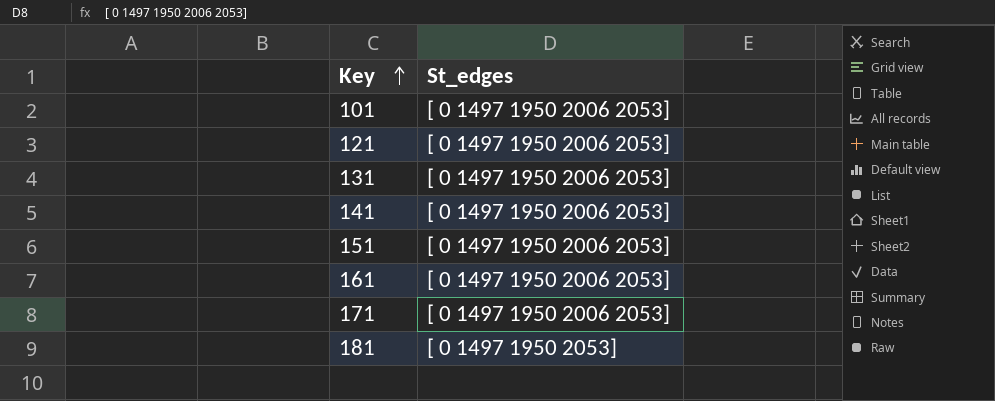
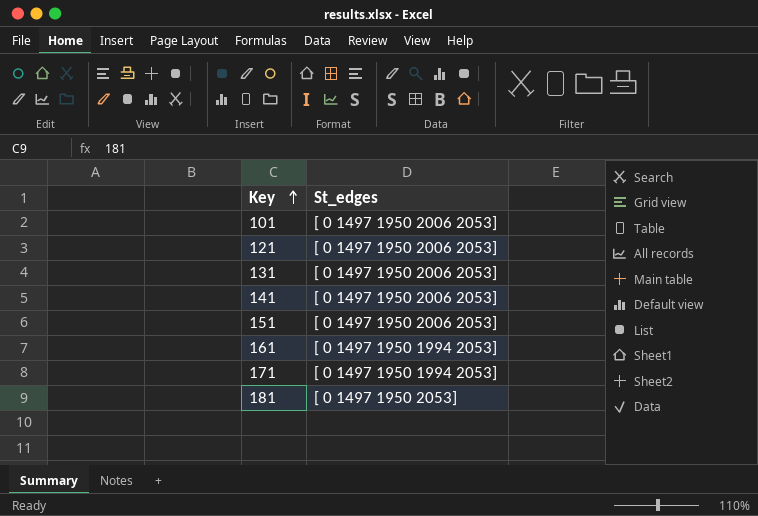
161 | St_edges: [ 0 1497 1950 2006 2053] -> [ 0 1497 1950 1994 2053]
171 | St_edges: [ 0 1497 1950 2006 2053] -> [ 0 1497 1950 1994 2053]

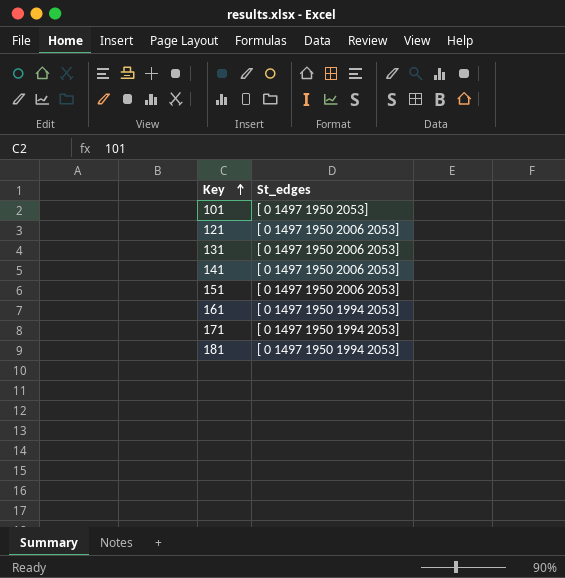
101 | St_edges: [ 0 1497 1950 2006 2053] -> [ 0 1497 1950 2053]
181 | St_edges: [ 0 1497 1950 2053] -> [ 0 1497 1950 1994 2053]

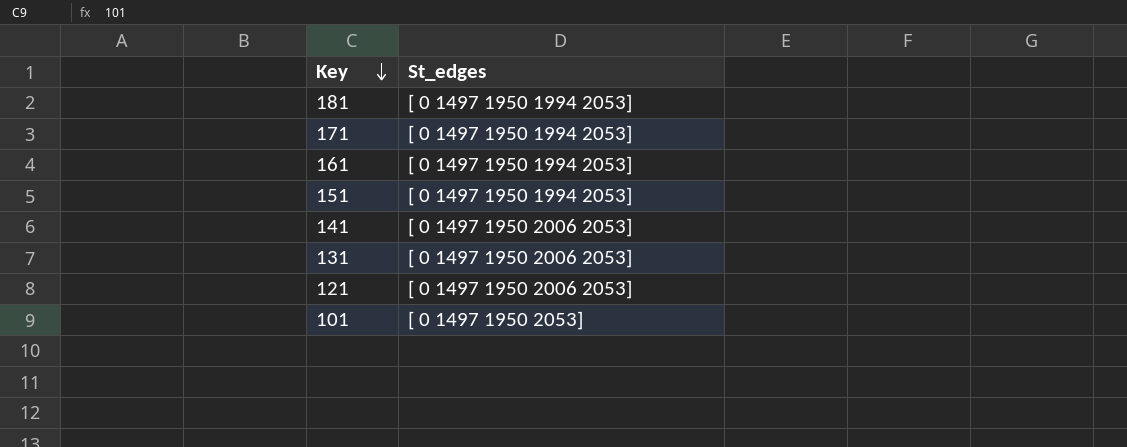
row order: Key ascending -> Key descending
151 | St_edges: [ 0 1497 1950 2006 2053] -> [ 0 1497 1950 1994 2053]

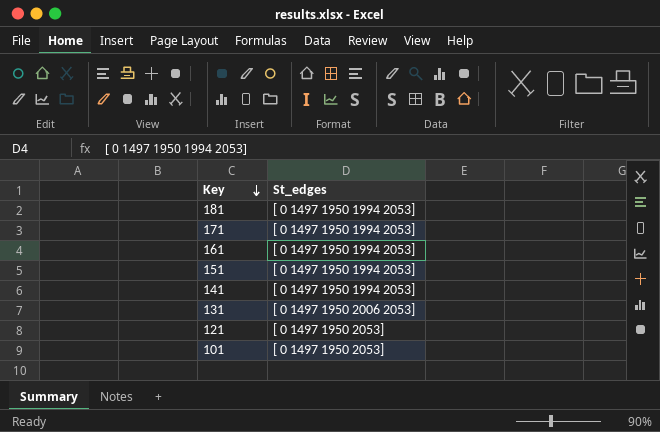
141 | St_edges: [ 0 1497 1950 2006 2053] -> [ 0 1497 1950 1994 2053]
121 | St_edges: [ 0 1497 1950 2006 2053] -> [ 0 1497 1950 2053]

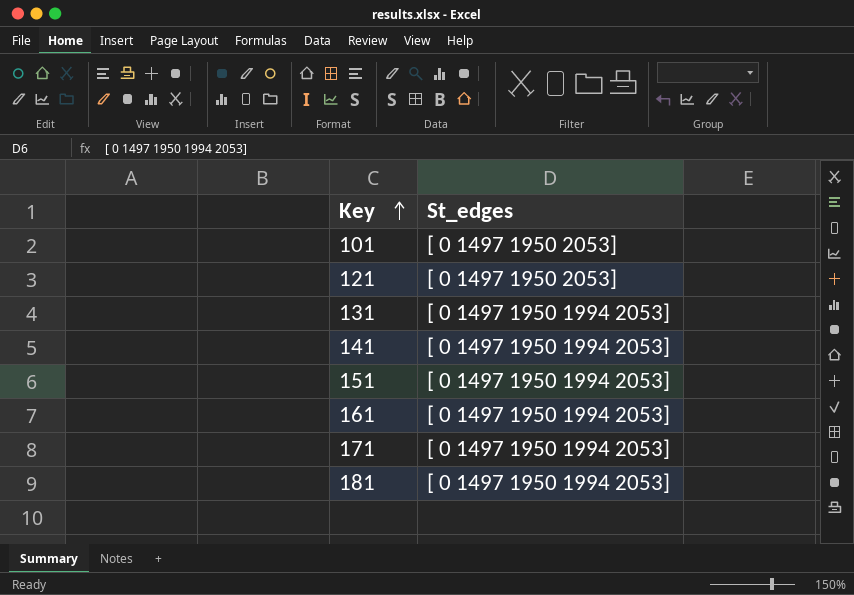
row order: Key descending -> Key ascending
131 | St_edges: [ 0 1497 1950 2006 2053] -> [ 0 1497 1950 1994 2053]

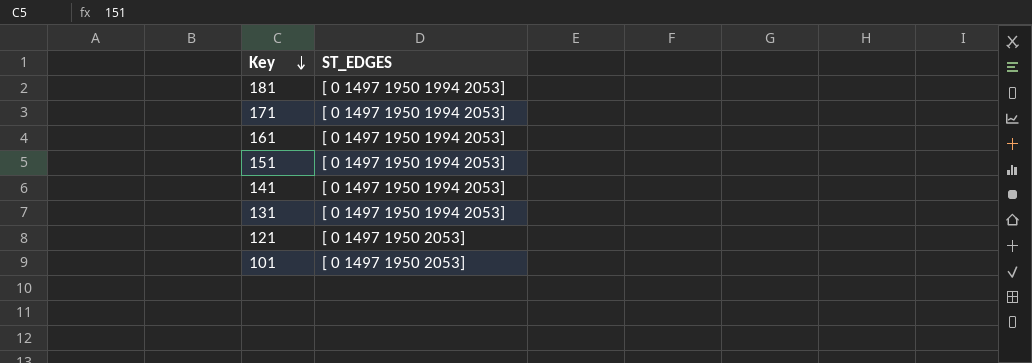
row order: Key ascending -> Key descending
column name: St_edges -> ST_EDGES

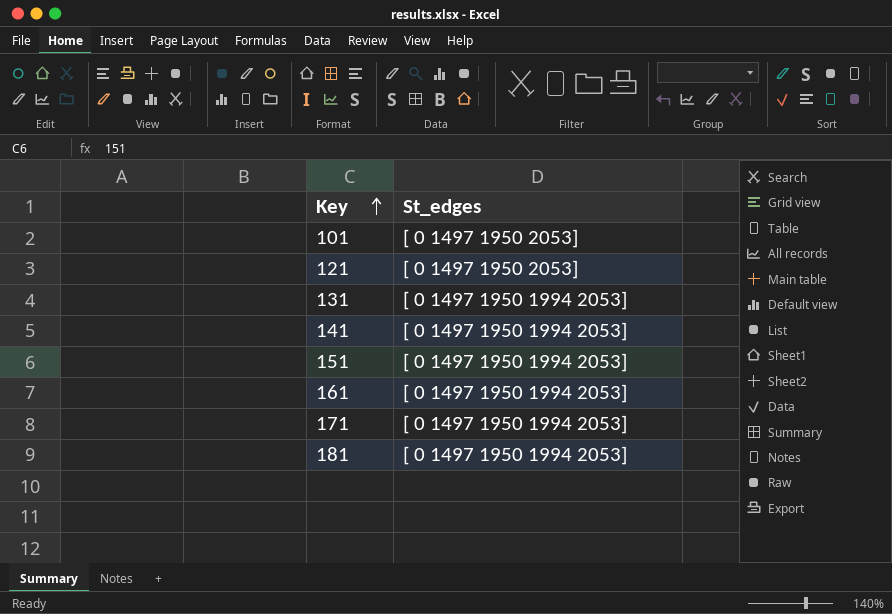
row order: Key descending -> Key ascending
column name: ST_EDGES -> St_edges

